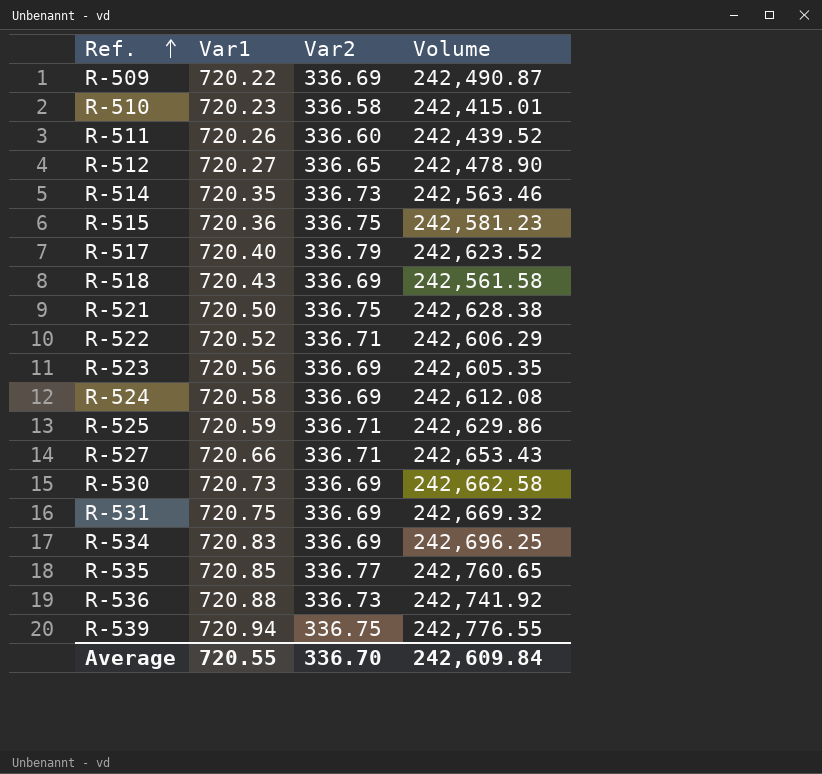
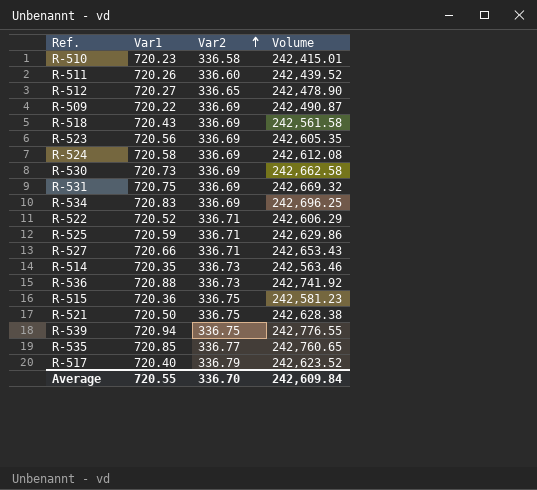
row order: Ref. ascending -> Var2 ascending

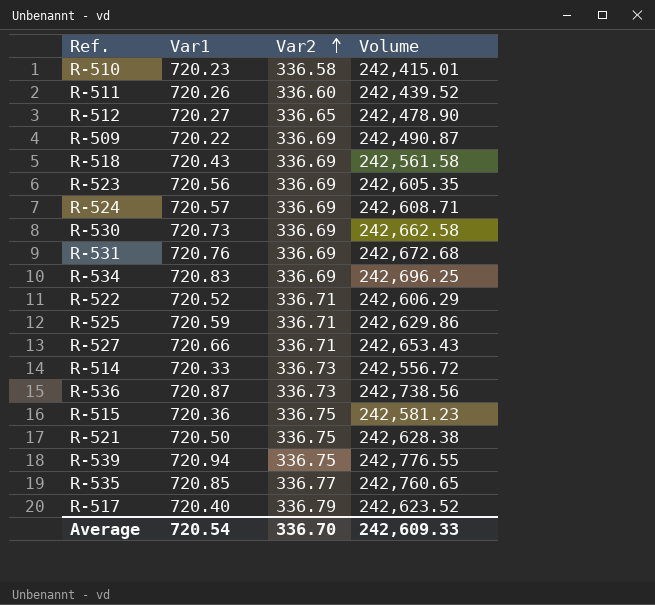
R-524 | Var1: 720.58 -> 720.57
R-524 | Volume: 242,612.08 -> 242,608.71
R-531 | Var1: 720.75 -> 720.76
R-531 | Volume: 242,669.32 -> 242,672.68
R-514 | Var1: 720.35 -> 720.33
R-514 | Volume: 242,563.46 -> 242,556.72
R-536 | Var1: 720.88 -> 720.87
R-536 | Volume: 242,741.92 -> 242,738.56
Average | Var1: 720.55 -> 720.54
Average | Volume: 242,609.84 -> 242,609.33

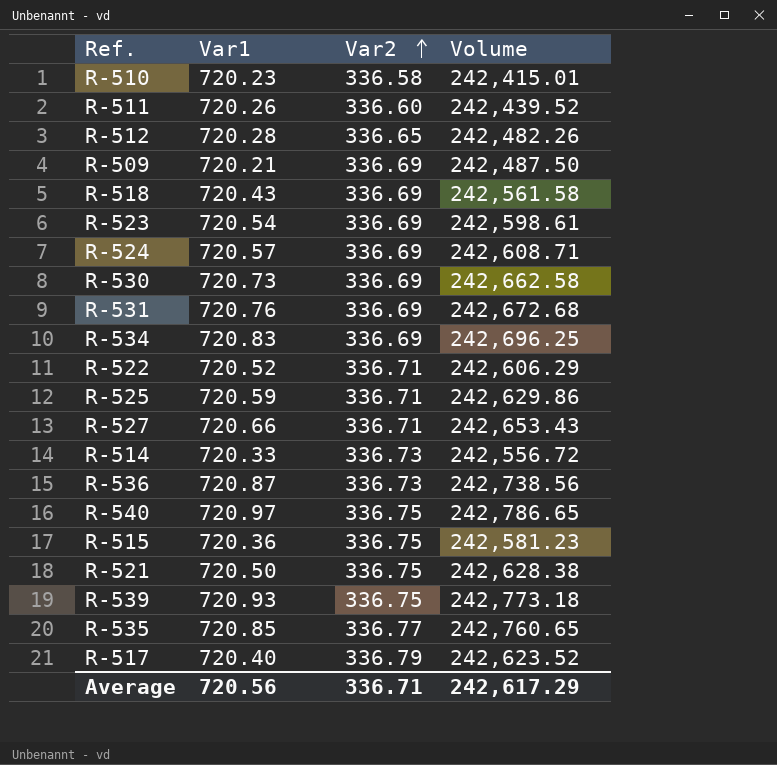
R-512 | Var1: 720.27 -> 720.28
R-512 | Volume: 242,478.90 -> 242,482.26
R-509 | Var1: 720.22 -> 720.21
R-509 | Volume: 242,490.87 -> 242,487.50
R-523 | Var1: 720.56 -> 720.54
R-523 | Volume: 242,605.35 -> 242,598.61
row R-540: none -> 720.97 | 336.75 | 242,786.65
R-539 | Var1: 720.94 -> 720.93
R-539 | Volume: 242,776.55 -> 242,773.18
Average | Var1: 720.54 -> 720.56
Average | Var2: 336.70 -> 336.71
Average | Volume: 242,609.33 -> 242,617.29

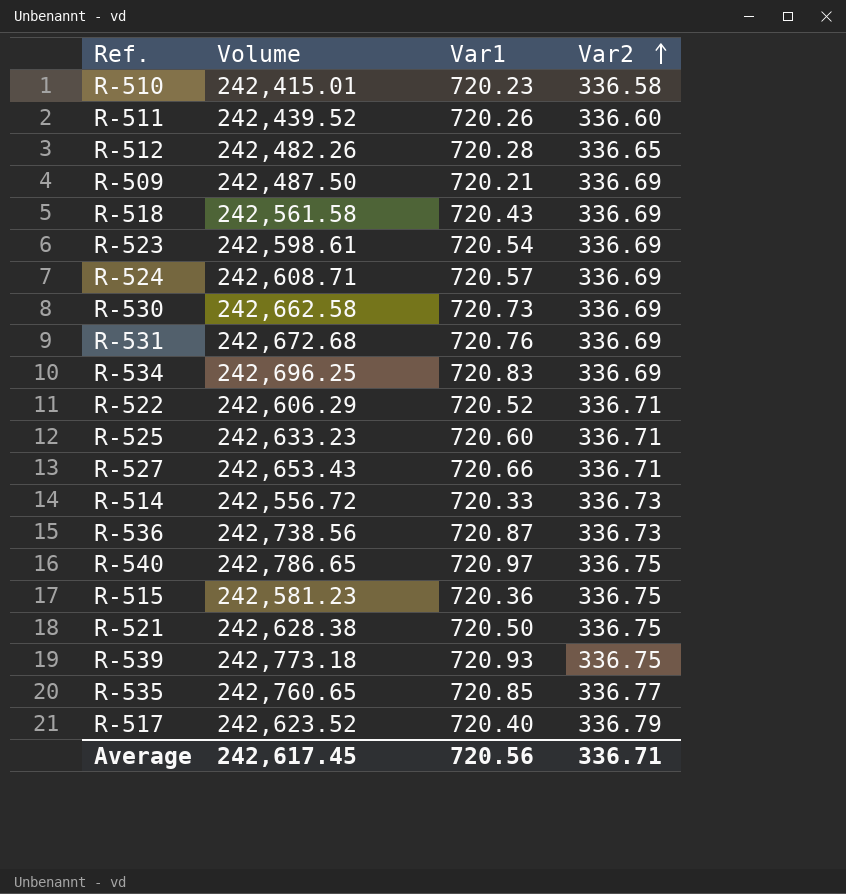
column Volume | position: 4 -> 2
R-525 | Volume: 242,629.86 -> 242,633.23
R-525 | Var1: 720.59 -> 720.60
Average | Volume: 242,617.29 -> 242,617.45

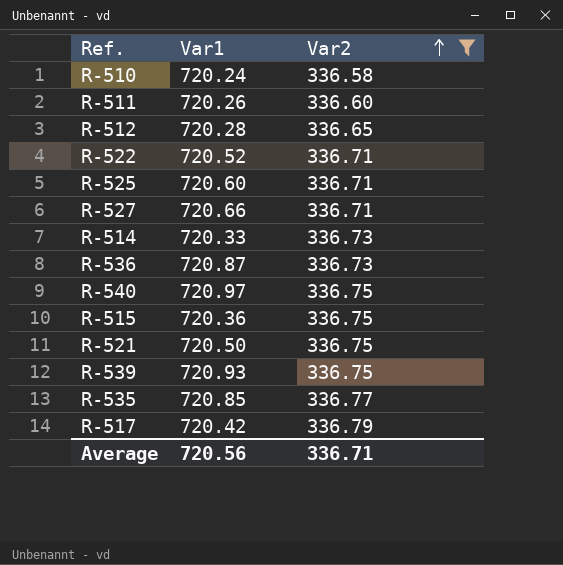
filter: none -> Var2 != 336.69
column Volume | formula: [Var1] * [Var2] -> none
R-510 | Var1: 720.23 -> 720.24
R-517 | Var1: 720.40 -> 720.42

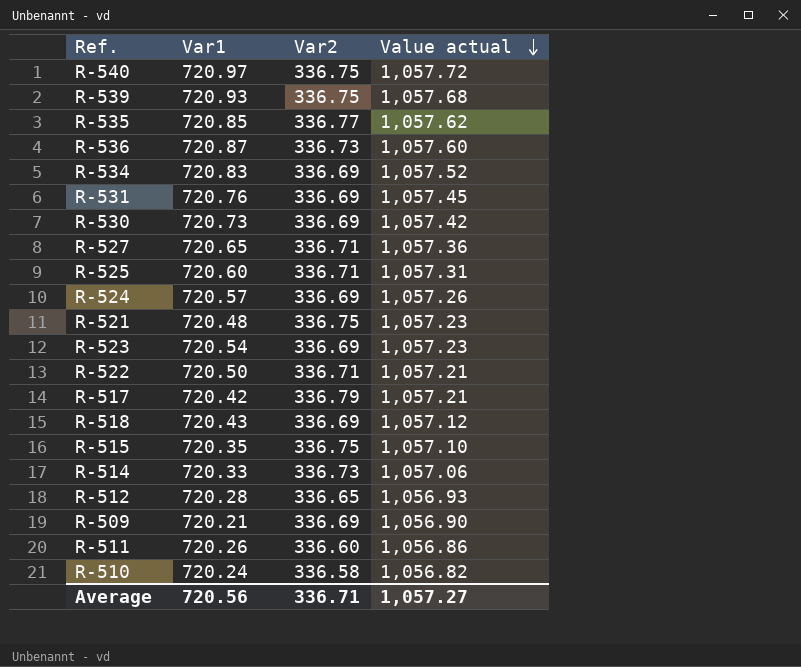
filter: Var2 != 336.69 -> none
row order: Var2 ascending -> Value actual descending
column Value actual | formula: none -> [Var1] + [Var2]
R-527 | Var1: 720.66 -> 720.65
R-521 | Var1: 720.50 -> 720.48
R-522 | Var1: 720.52 -> 720.50
R-515 | Var1: 720.36 -> 720.35

